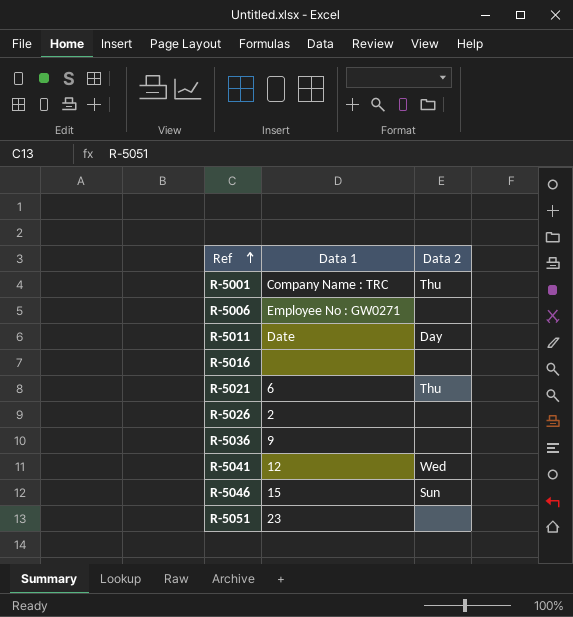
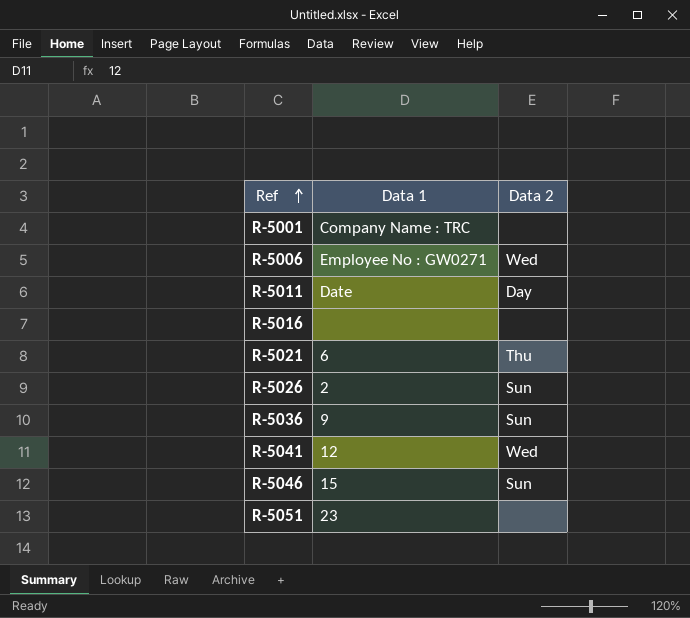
R-5001 | Data 2: Thu -> none
R-5006 | Data 2: none -> Wed
R-5026 | Data 2: none -> Sun
R-5036 | Data 2: none -> Sun

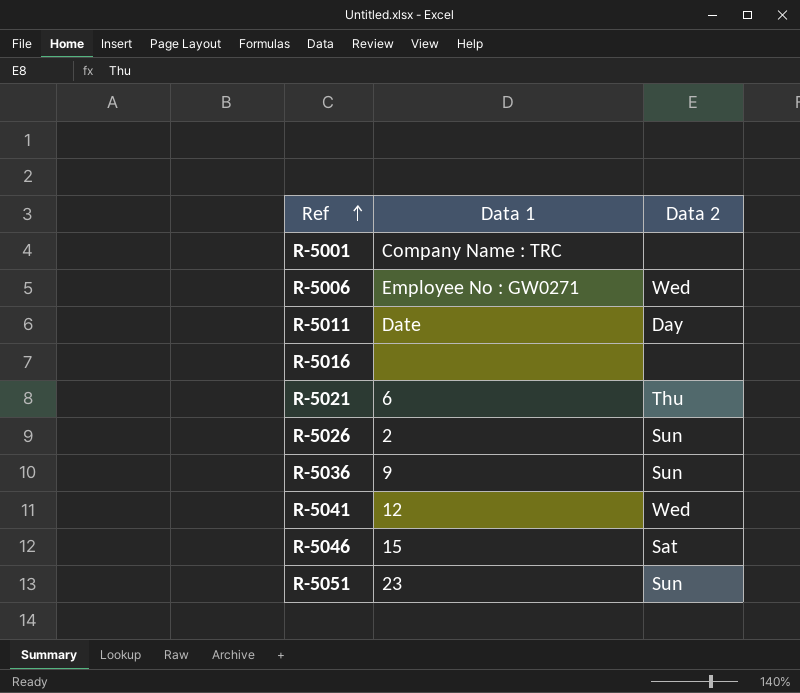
R-5046 | Data 2: Sun -> Sat
R-5051 | Data 2: none -> Sun

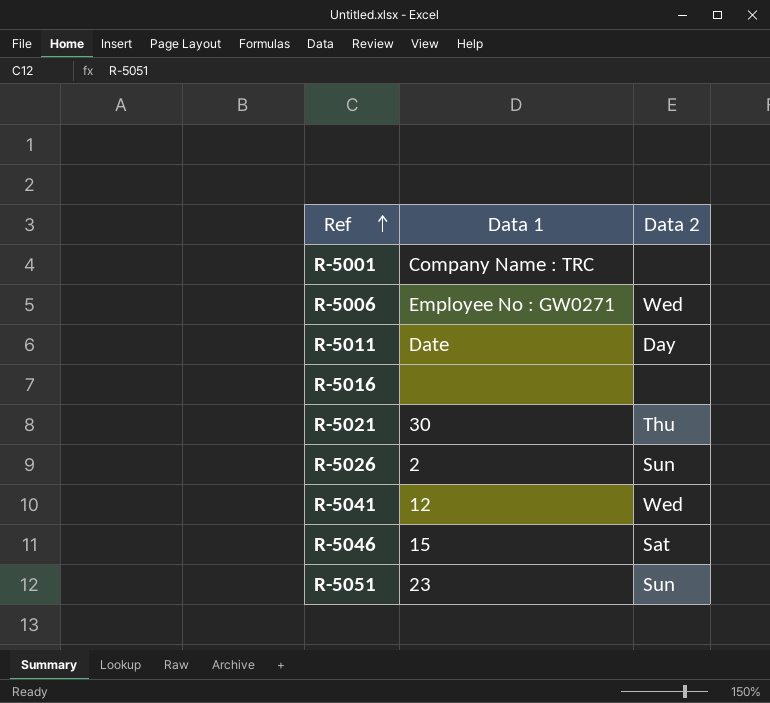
row R-5036: 9 | Sun -> none
R-5021 | Data 1: 6 -> 30

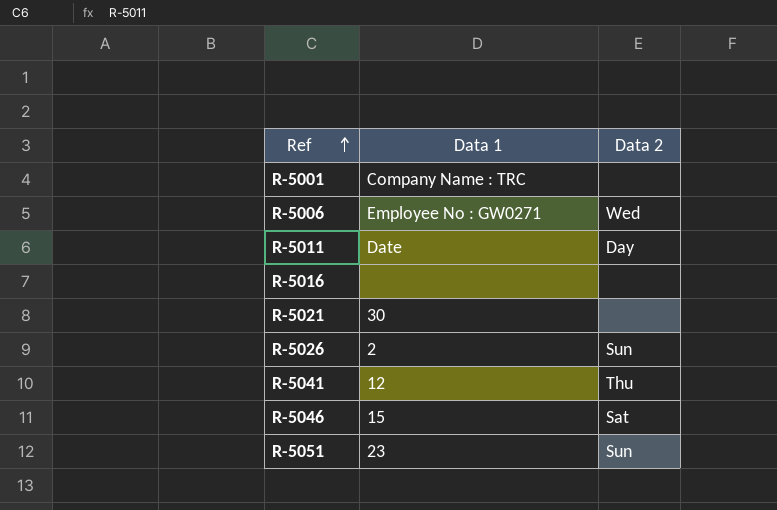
R-5021 | Data 2: Thu -> none
R-5041 | Data 2: Wed -> Thu

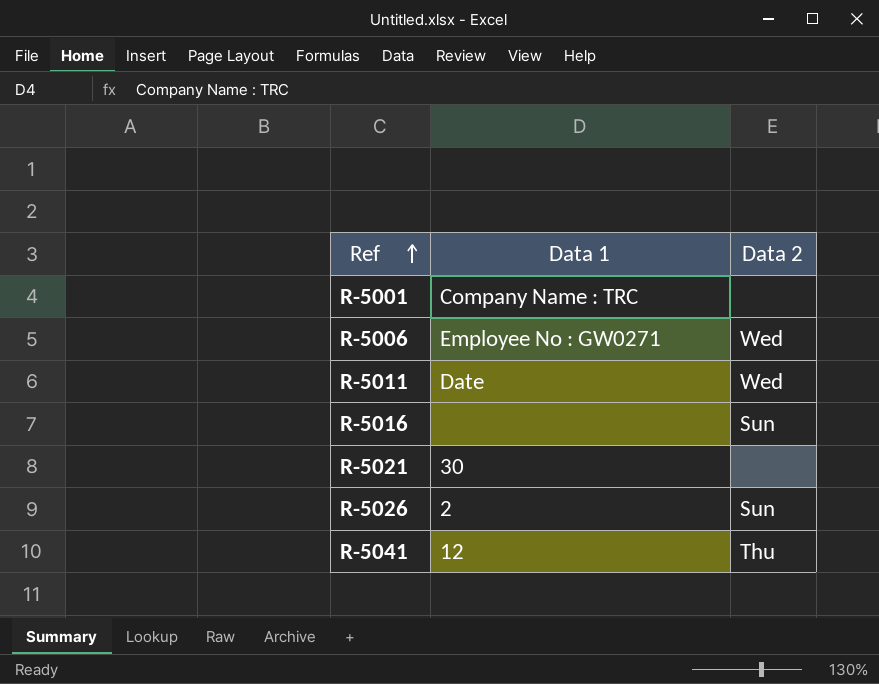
row R-5046: 15 | Sat -> none
row R-5051: 23 | Sun -> none
R-5011 | Data 2: Day -> Wed
R-5016 | Data 2: none -> Sun

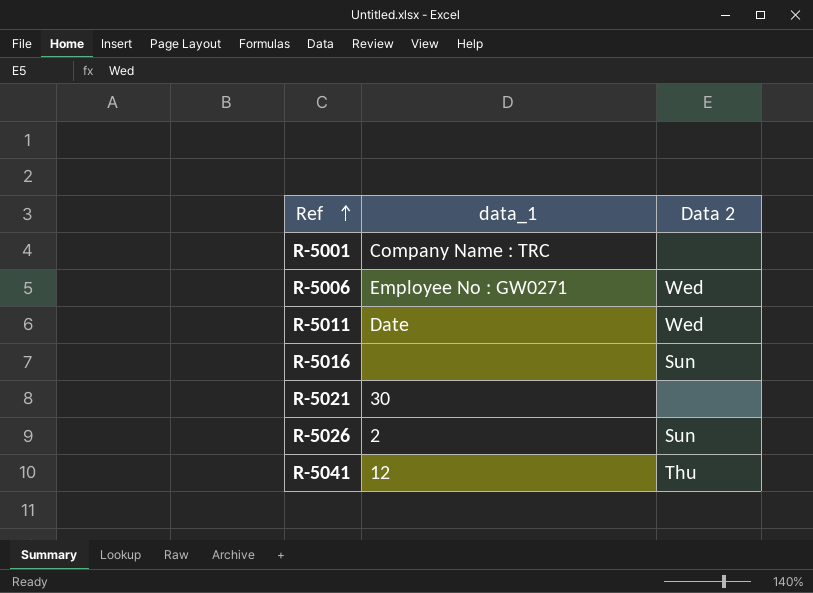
column name: Data 1 -> data_1

